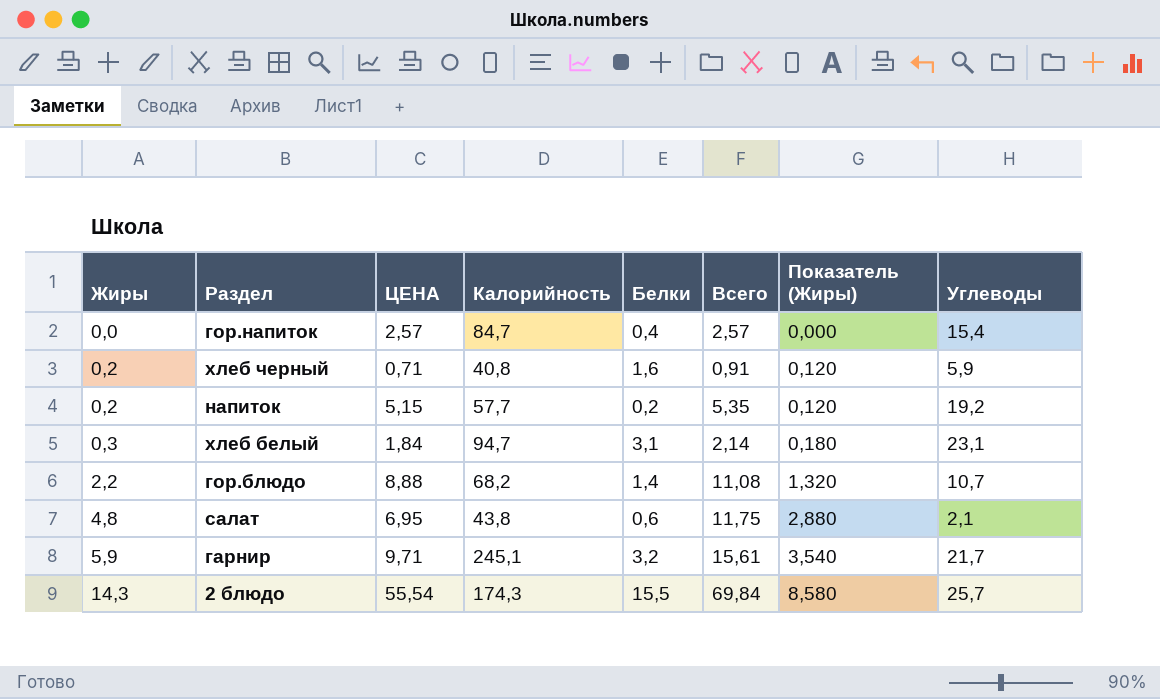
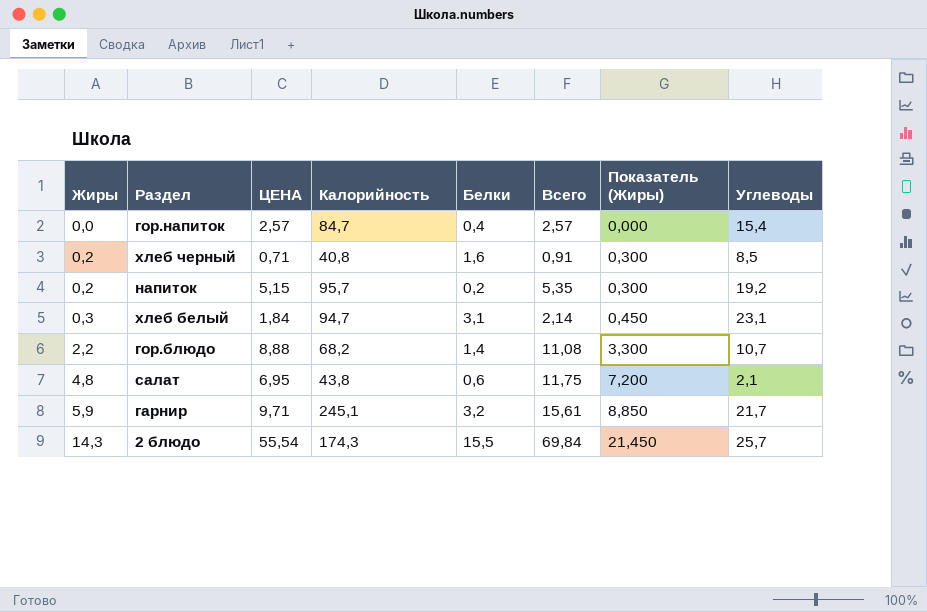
column Показатель (Жиры) | formula: [Жиры] * 0,6 -> [Жиры] * 1,5
хлеб черный | Углеводы: 5,9 -> 8,5
напиток | Калорийность: 57,7 -> 95,7

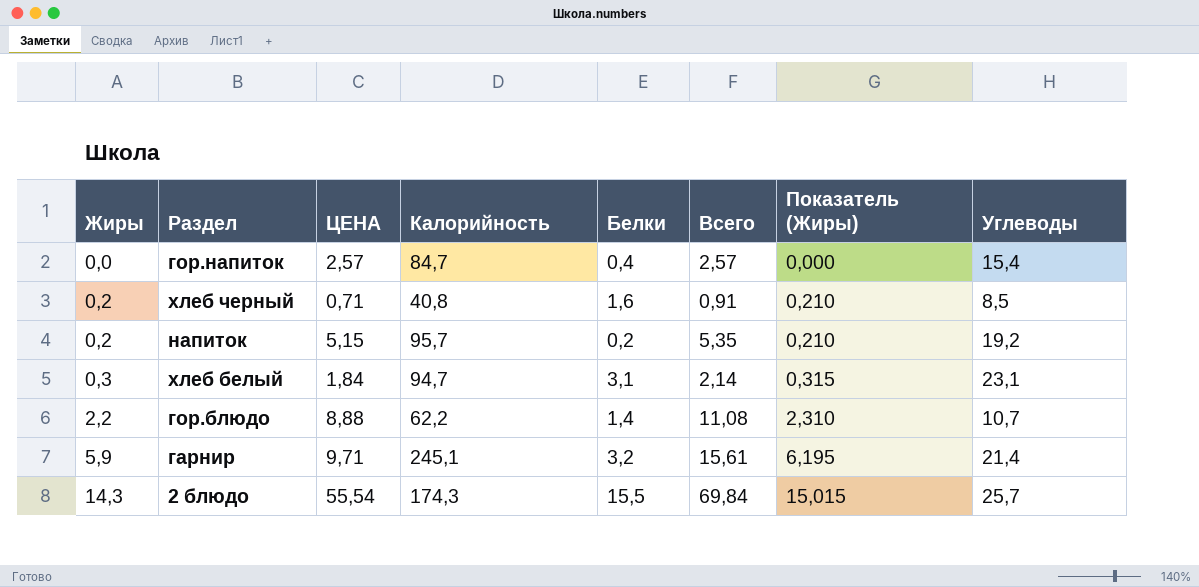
column Показатель (Жиры) | formula: [Жиры] * 1,5 -> [Жиры] * 1,05
row салат: 4,8 | 6,95 | 43,8 | 0,6 | 11,75 | 7,200 | 2,1 -> none
гор.блюдо | Калорийность: 68,2 -> 62,2
гарнир | Углеводы: 21,7 -> 21,4

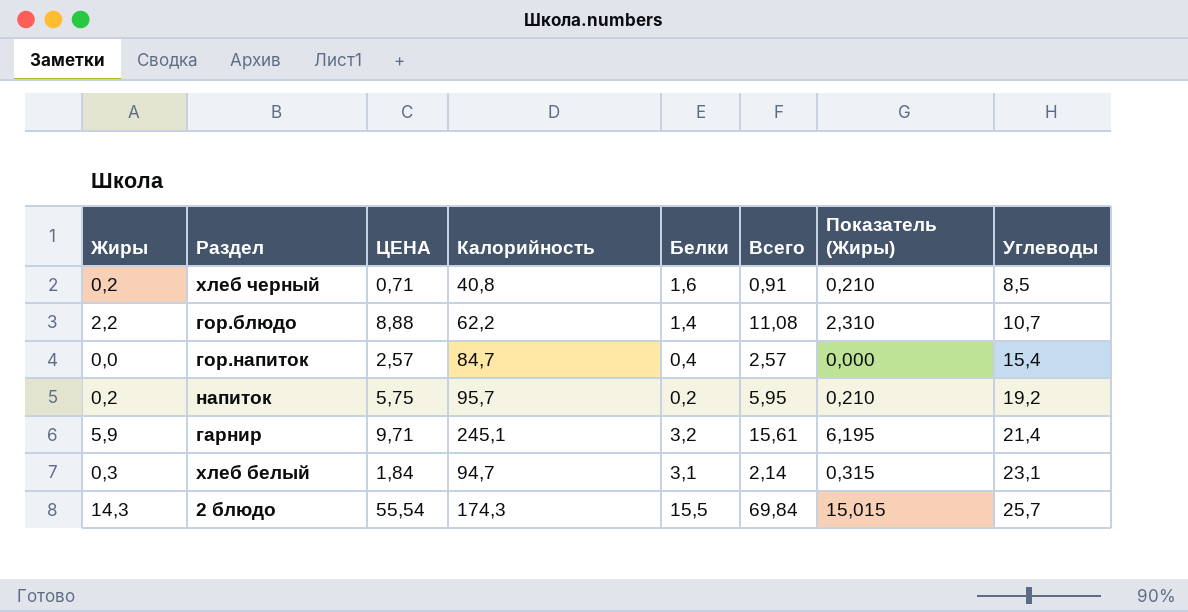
row order: Жиры ascending -> Углеводы ascending
напиток | ЦЕНА: 5,15 -> 5,75
напиток | Всего: 5,35 -> 5,95

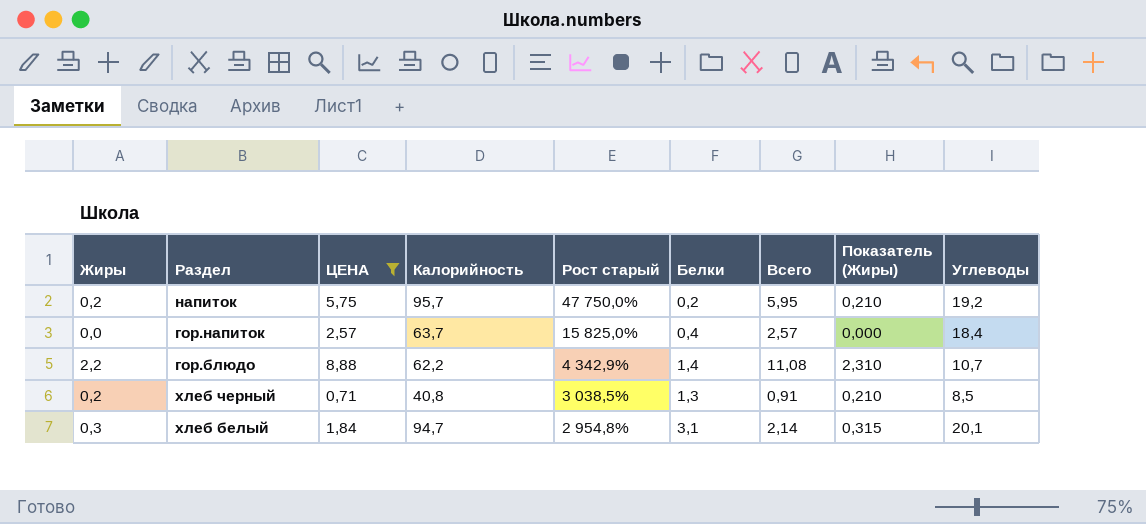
filter: none -> ЦЕНА <= 8,88
row order: Углеводы ascending -> Рост старый descending
column Рост старый | formula: none -> ([Калорийность] - [Белки]) / [Белки]
гор.напиток | Калорийность: 84,7 -> 63,7
гор.напиток | Углеводы: 15,4 -> 18,4
хлеб черный | Белки: 1,6 -> 1,3
хлеб белый | Углеводы: 23,1 -> 20,1

